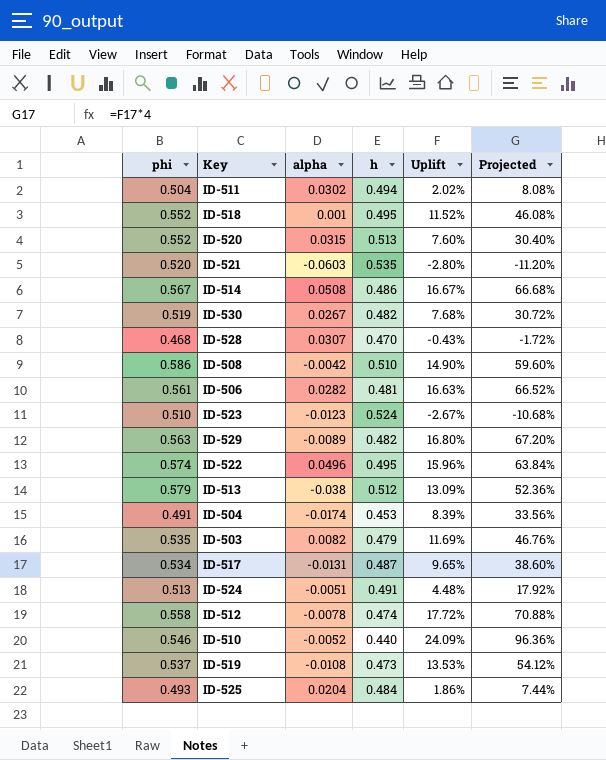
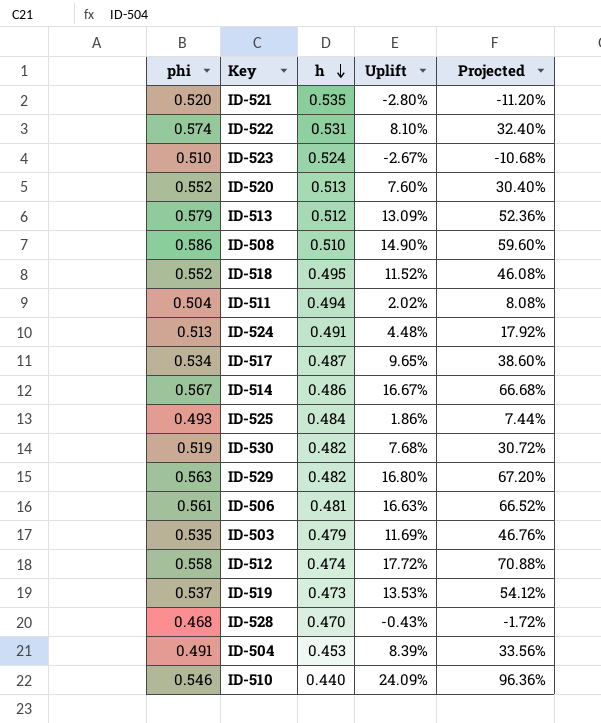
row order: none -> h descending
column alpha | position: 3 -> none
ID-522 | h: 0.495 -> 0.531
ID-522 | Uplift: 15.96% -> 8.10%
ID-522 | Projected: 63.84% -> 32.40%

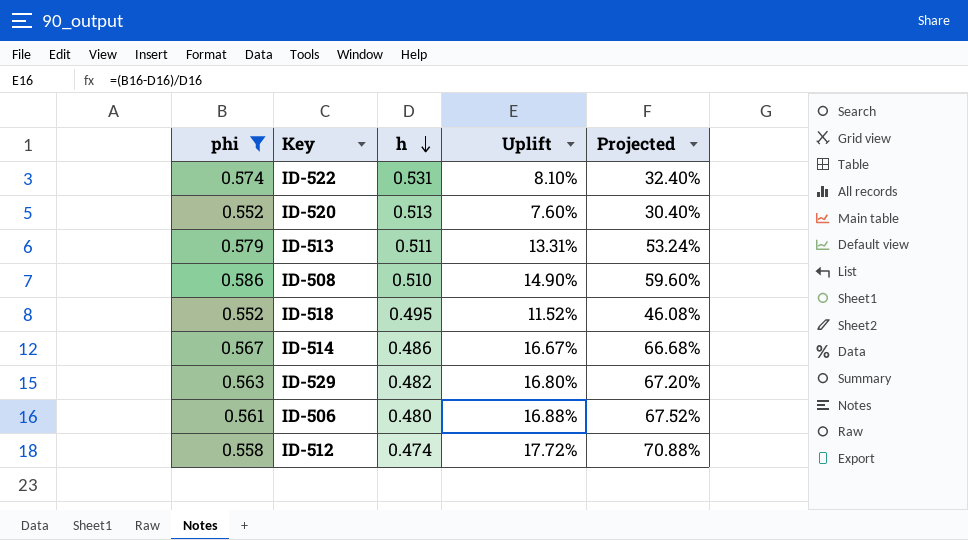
filter: none -> phi >= 0.552
ID-513 | h: 0.512 -> 0.511
ID-513 | Uplift: 13.09% -> 13.31%
ID-513 | Projected: 52.36% -> 53.24%
ID-506 | h: 0.481 -> 0.480
ID-506 | Uplift: 16.63% -> 16.88%
ID-506 | Projected: 66.52% -> 67.52%

